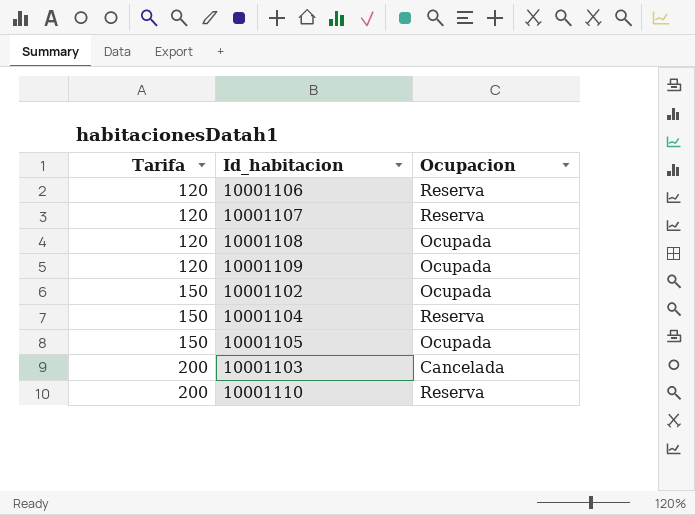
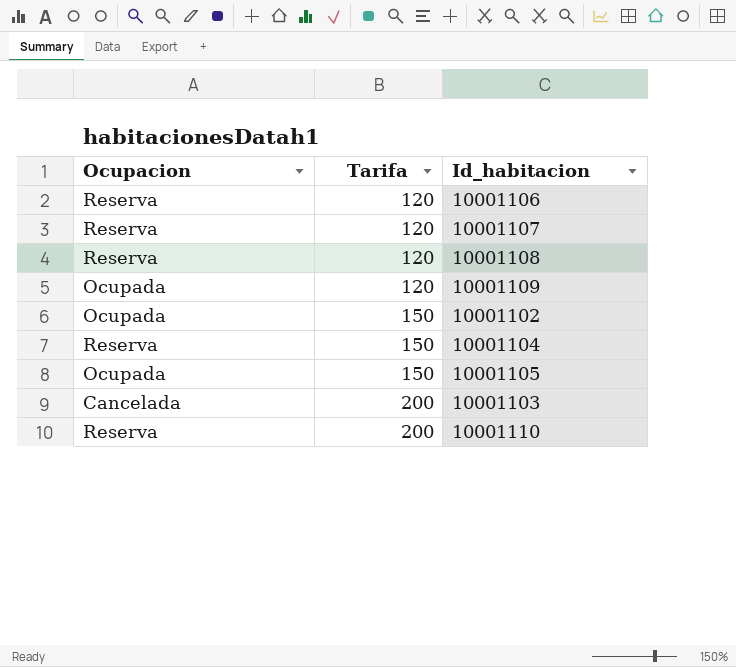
column Ocupacion | position: 3 -> 1
10001108 | Ocupacion: Ocupada -> Reserva

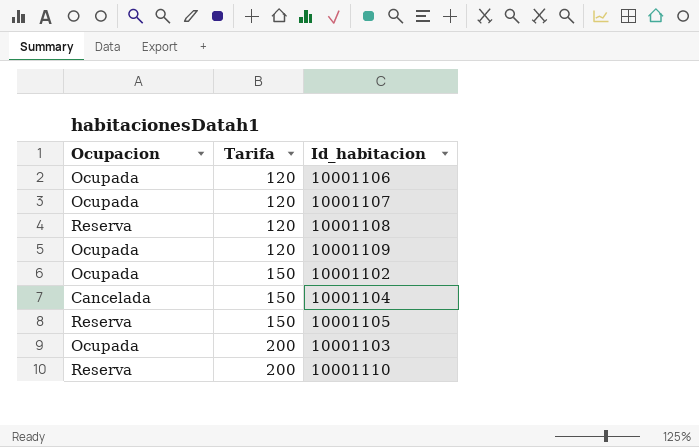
10001106 | Ocupacion: Reserva -> Ocupada
10001107 | Ocupacion: Reserva -> Ocupada
10001104 | Ocupacion: Reserva -> Cancelada
10001105 | Ocupacion: Ocupada -> Reserva
10001103 | Ocupacion: Cancelada -> Ocupada

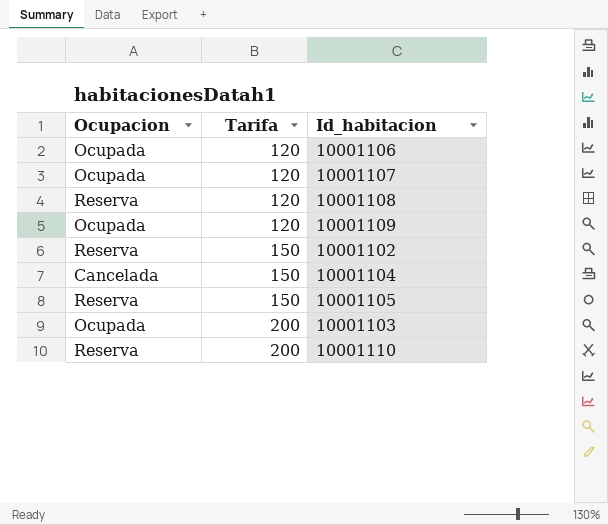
10001102 | Ocupacion: Ocupada -> Reserva

